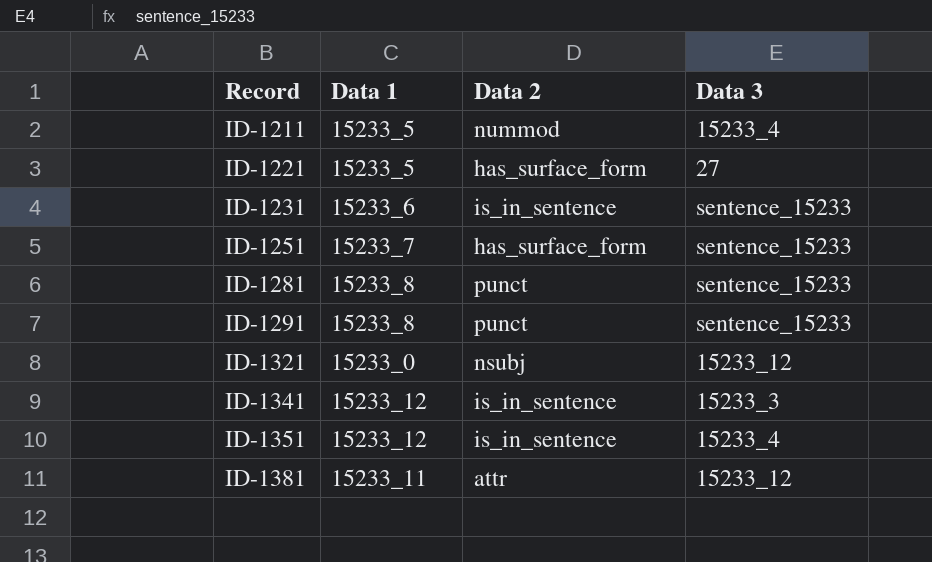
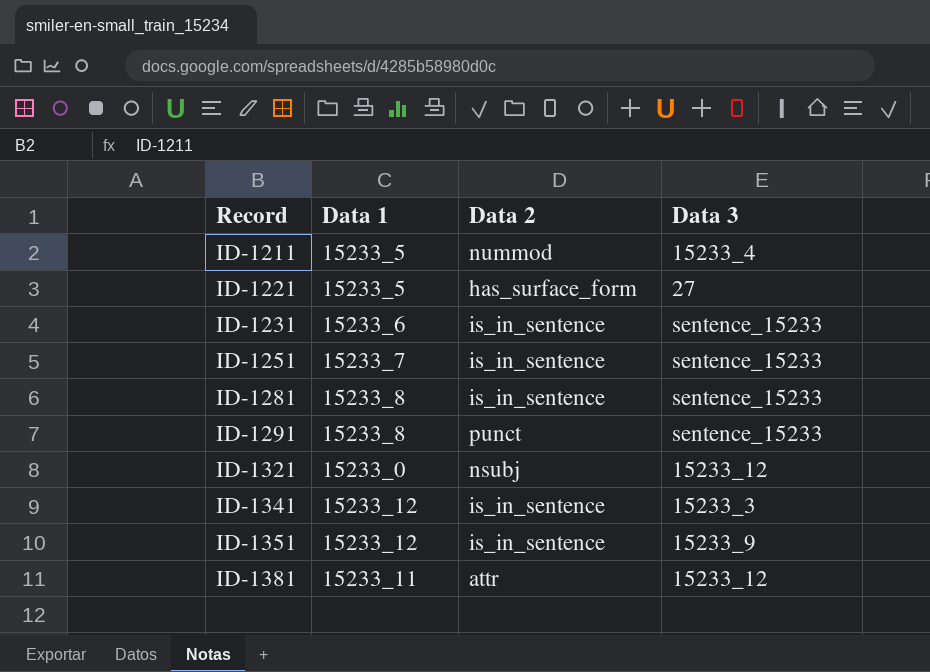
ID-1251 | Data 2: has_surface_form -> is_in_sentence
ID-1281 | Data 2: punct -> is_in_sentence
ID-1351 | Data 3: 15233_4 -> 15233_9

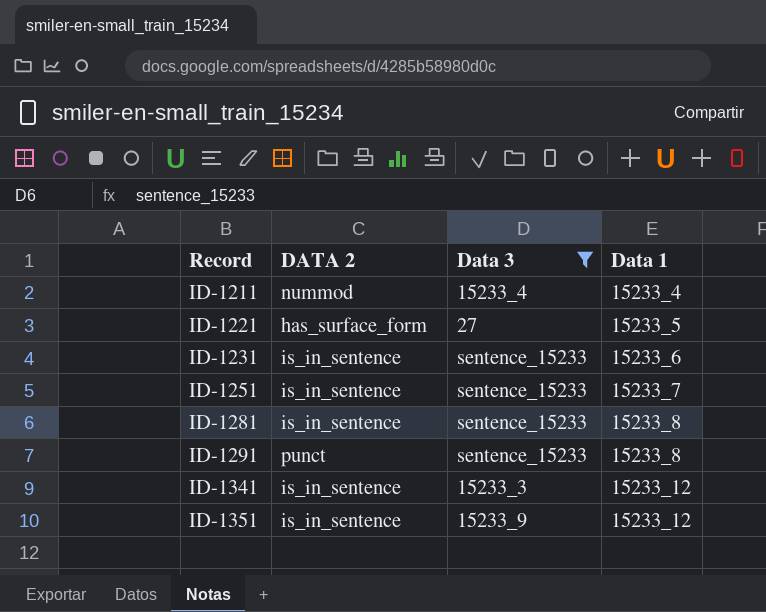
filter: none -> Data 3 != 15233_12
column name: Data 2 -> DATA 2
column Data 1 | position: 2 -> 4
ID-1211 | Data 1: 15233_5 -> 15233_4

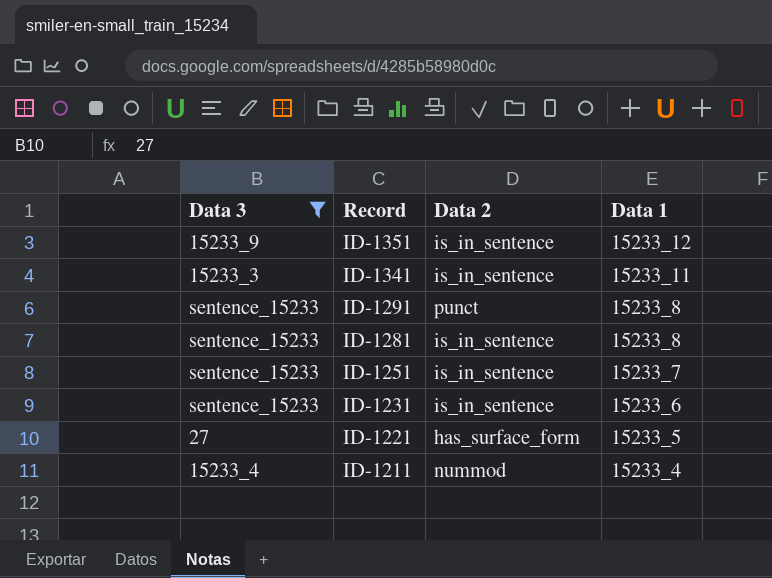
row order: Record ascending -> Record descending
column Data 3 | position: 3 -> 1
column name: DATA 2 -> Data 2
ID-1341 | Data 1: 15233_12 -> 15233_11

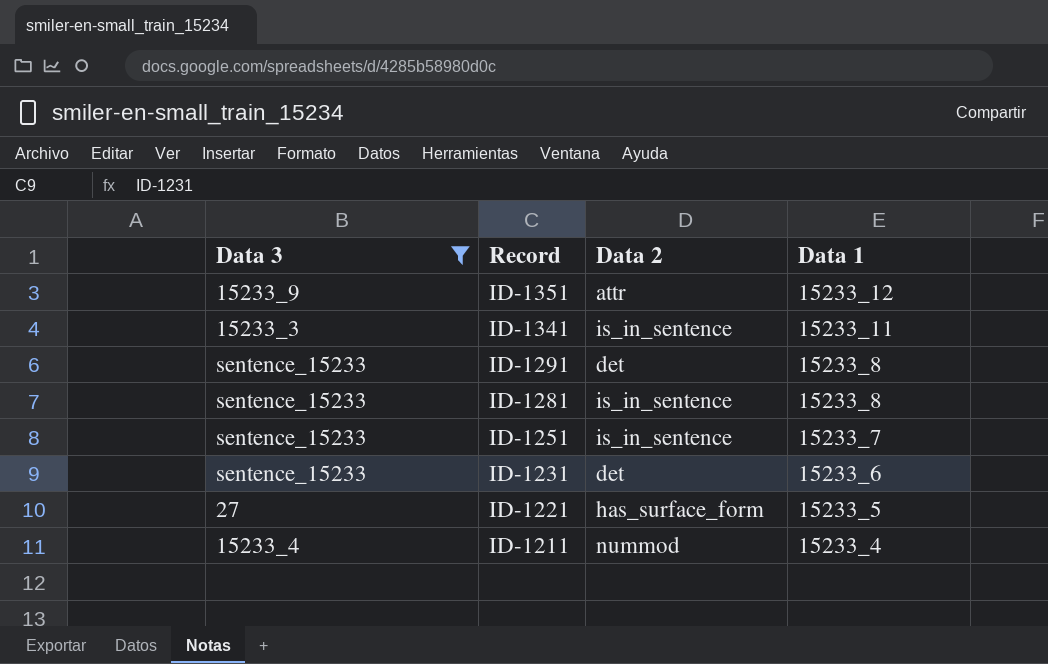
ID-1351 | Data 2: is_in_sentence -> attr
ID-1291 | Data 2: punct -> det
ID-1231 | Data 2: is_in_sentence -> det

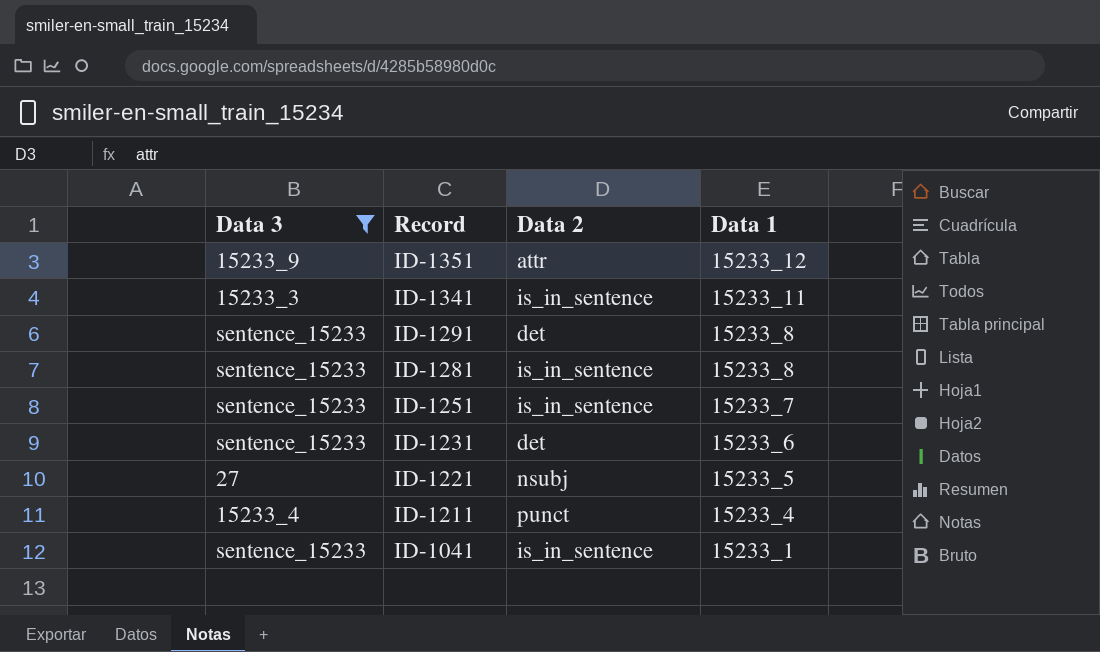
ID-1221 | Data 2: has_surface_form -> nsubj
ID-1211 | Data 2: nummod -> punct
row ID-1041: none -> sentence_15233 | is_in_sentence | 15233_1

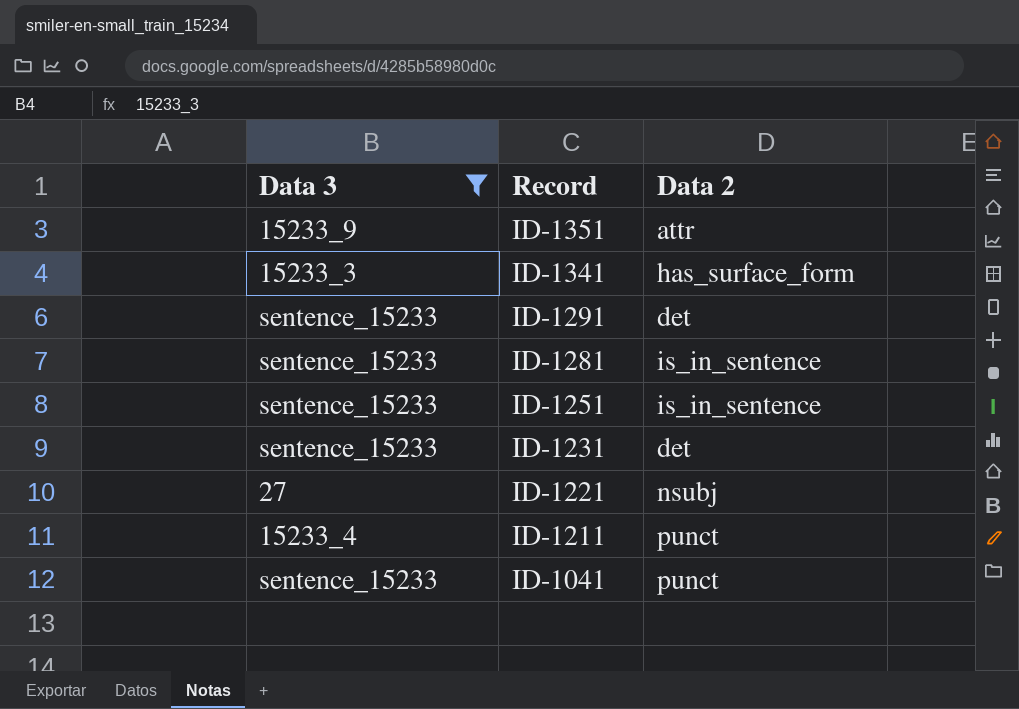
column Data 1 | position: 4 -> none
ID-1341 | Data 2: is_in_sentence -> has_surface_form
ID-1041 | Data 2: is_in_sentence -> punct

